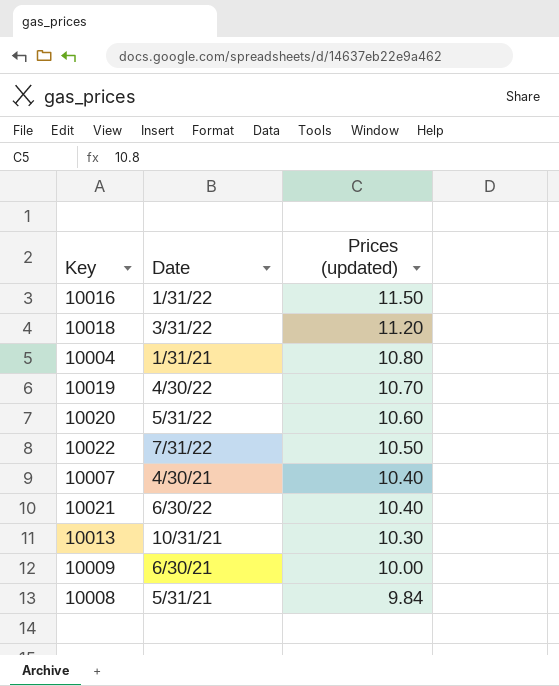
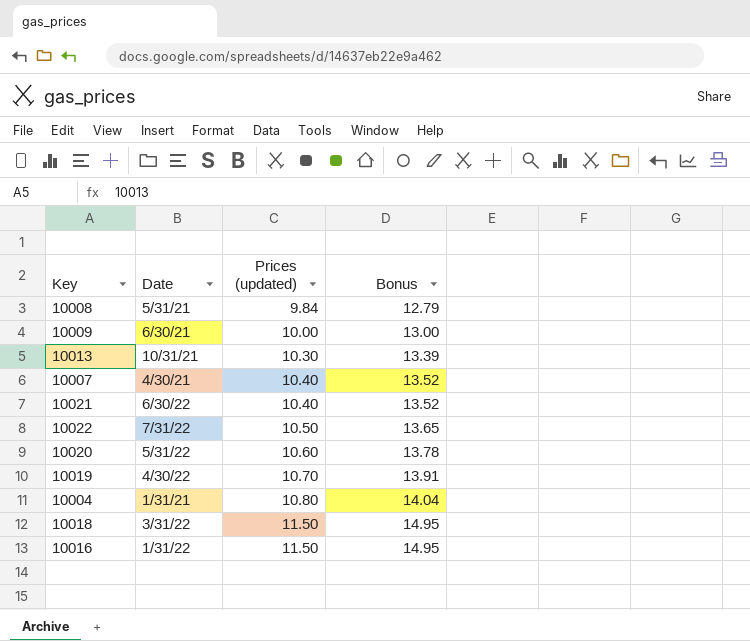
row order: Prices (updated) descending -> Prices (updated) ascending
column Bonus | formula: none -> [Prices (updated)] * 1.3
10018 | Prices (updated): 11.20 -> 11.50

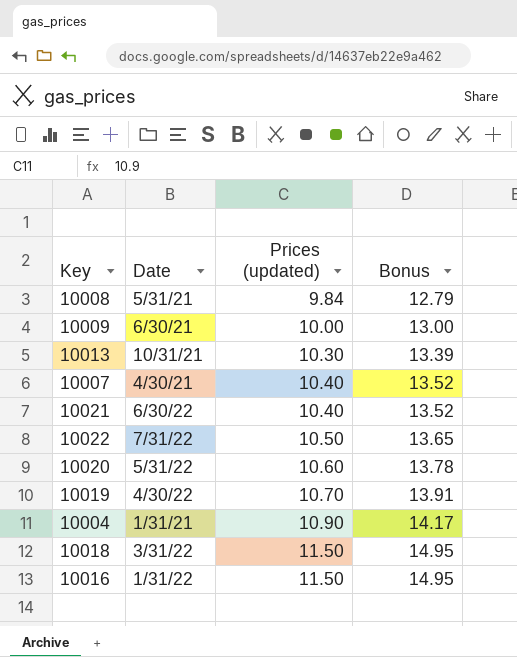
10004 | Prices (updated): 10.80 -> 10.90
10004 | Bonus: 14.04 -> 14.17

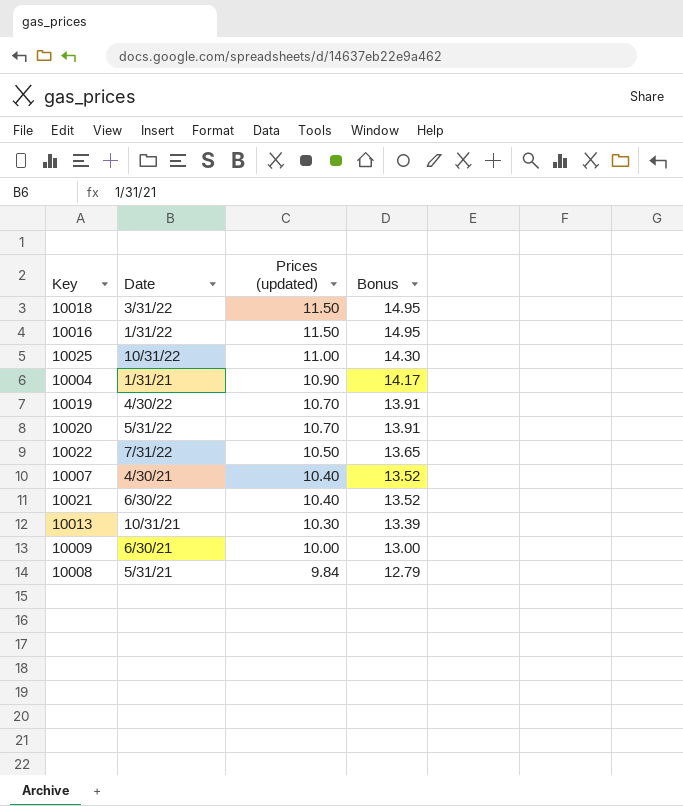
row order: Prices (updated) ascending -> Prices (updated) descending
row 10025: none -> 10/31/22 | 11.00 | 14.30
10020 | Prices (updated): 10.60 -> 10.70
10020 | Bonus: 13.78 -> 13.91

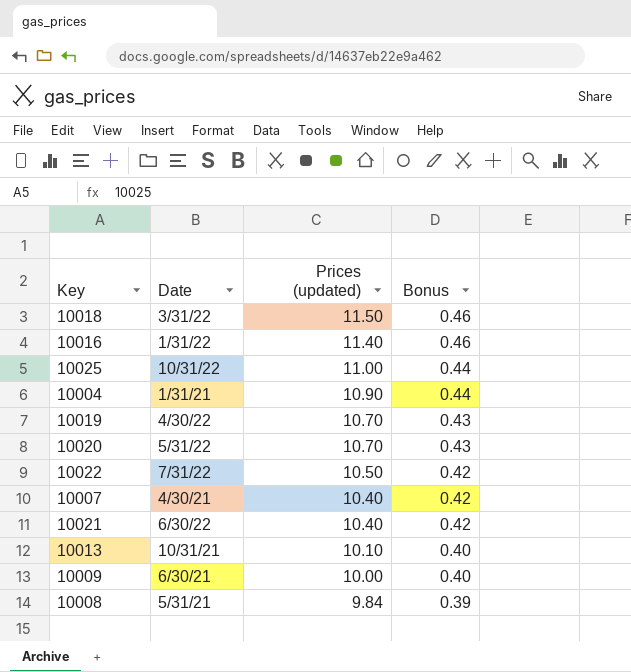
column Bonus | formula: [Prices (updated)] * 1.3 -> [Prices (updated)] * 0.04
10016 | Prices (updated): 11.50 -> 11.40
10013 | Prices (updated): 10.30 -> 10.10

